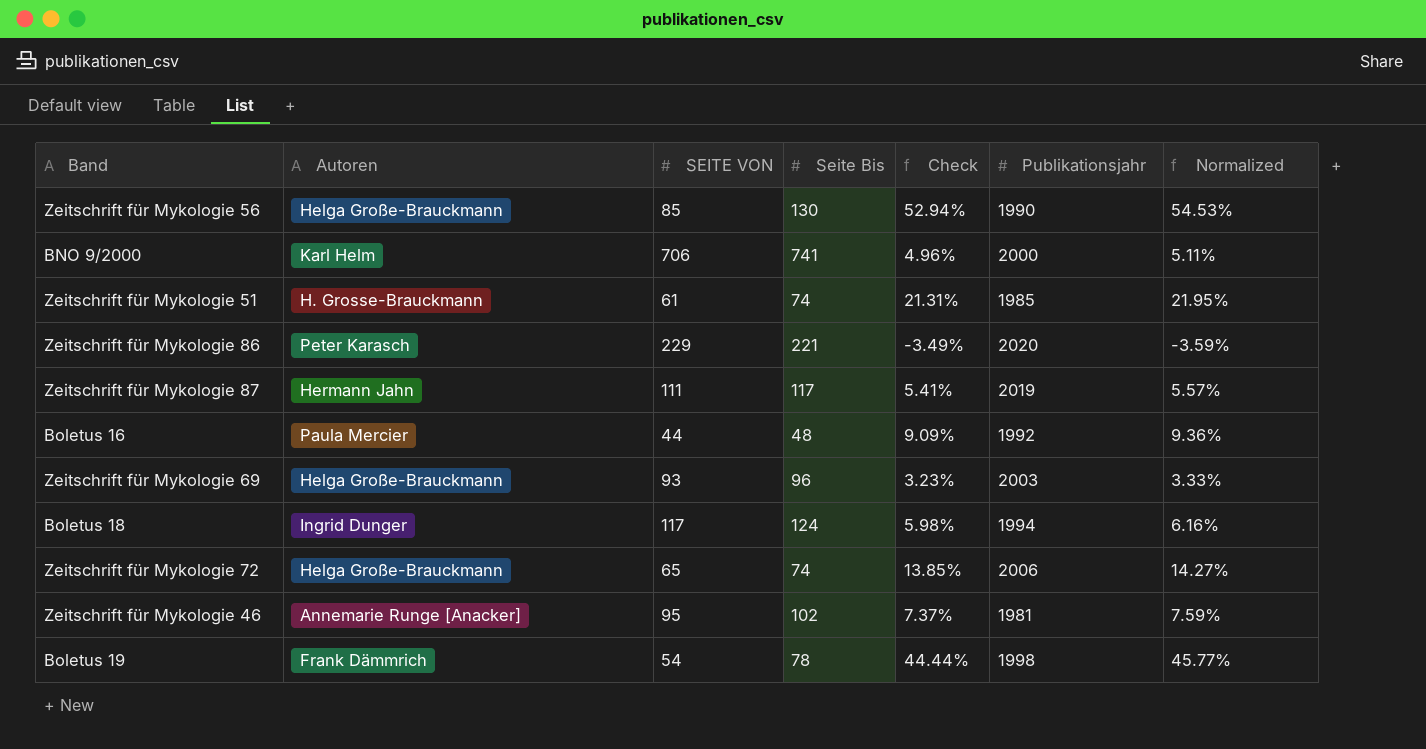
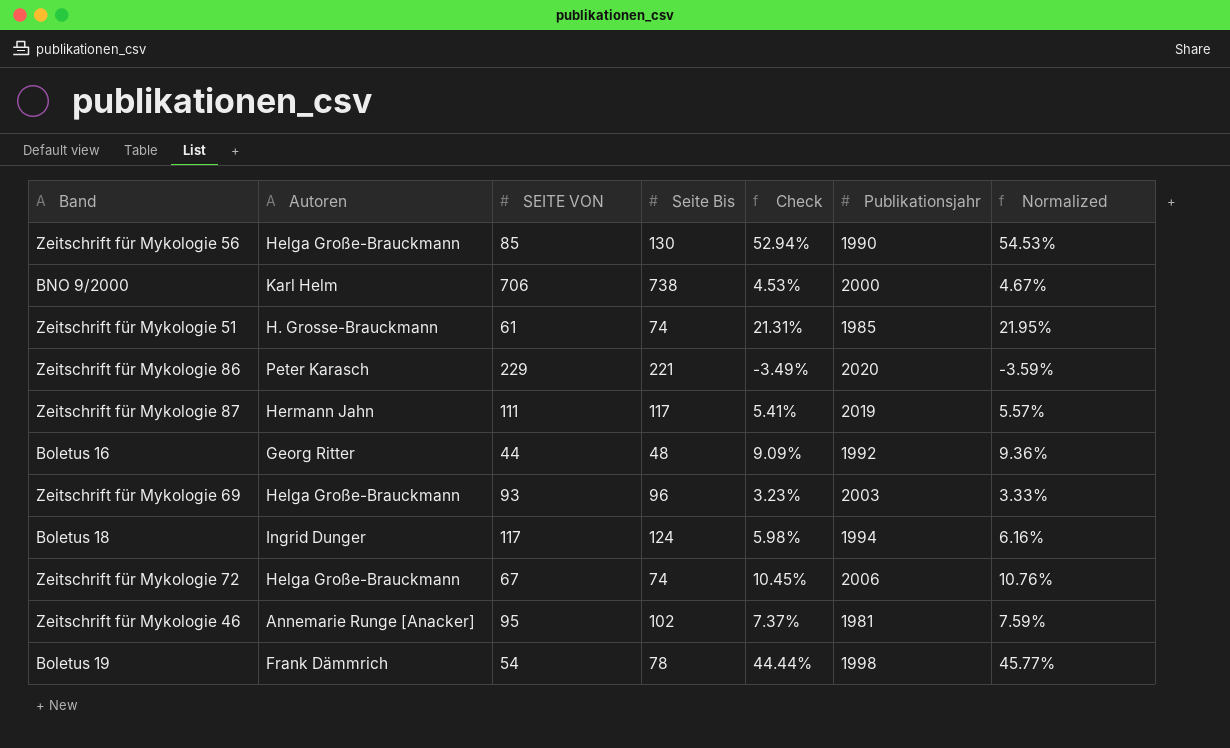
BNO 9/2000 | Seite Bis: 741 -> 738
BNO 9/2000 | Check: 4.96% -> 4.53%
BNO 9/2000 | Normalized: 5.11% -> 4.67%
Boletus 16 | Autoren: Paula Mercier -> Georg Ritter
Zeitschrift für Mykologie 72 | SEITE VON: 65 -> 67
Zeitschrift für Mykologie 72 | Check: 13.85% -> 10.45%
Zeitschrift für Mykologie 72 | Normalized: 14.27% -> 10.76%

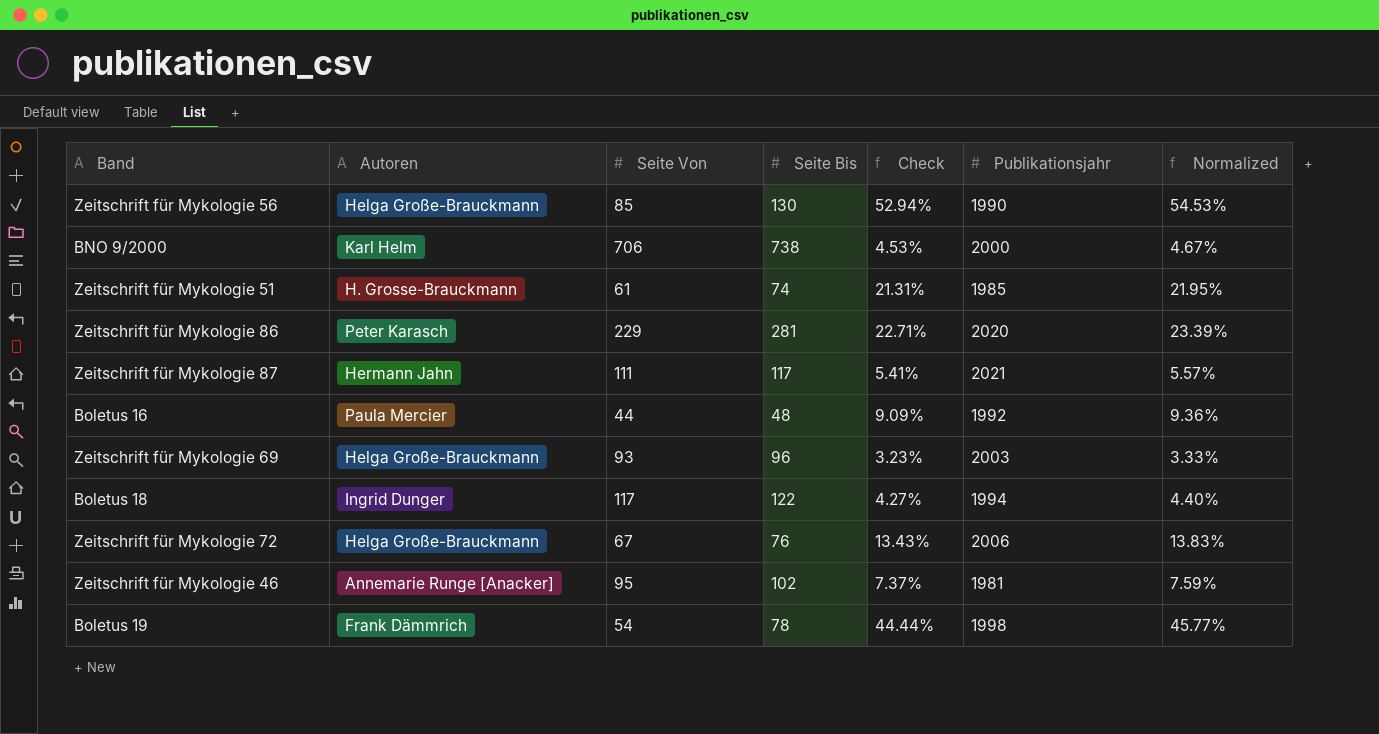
column name: SEITE VON -> Seite Von
Zeitschrift für Mykologie 86 | Seite Bis: 221 -> 281
Zeitschrift für Mykologie 86 | Check: -3.49% -> 22.71%
Zeitschrift für Mykologie 86 | Normalized: -3.59% -> 23.39%
Zeitschrift für Mykologie 87 | Publikationsjahr: 2019 -> 2021
Boletus 16 | Autoren: Georg Ritter -> Paula Mercier
Boletus 18 | Seite Bis: 124 -> 122
Boletus 18 | Check: 5.98% -> 4.27%
Boletus 18 | Normalized: 6.16% -> 4.40%
Zeitschrift für Mykologie 72 | Seite Bis: 74 -> 76
Zeitschrift für Mykologie 72 | Check: 10.45% -> 13.43%
Zeitschrift für Mykologie 72 | Normalized: 10.76% -> 13.83%

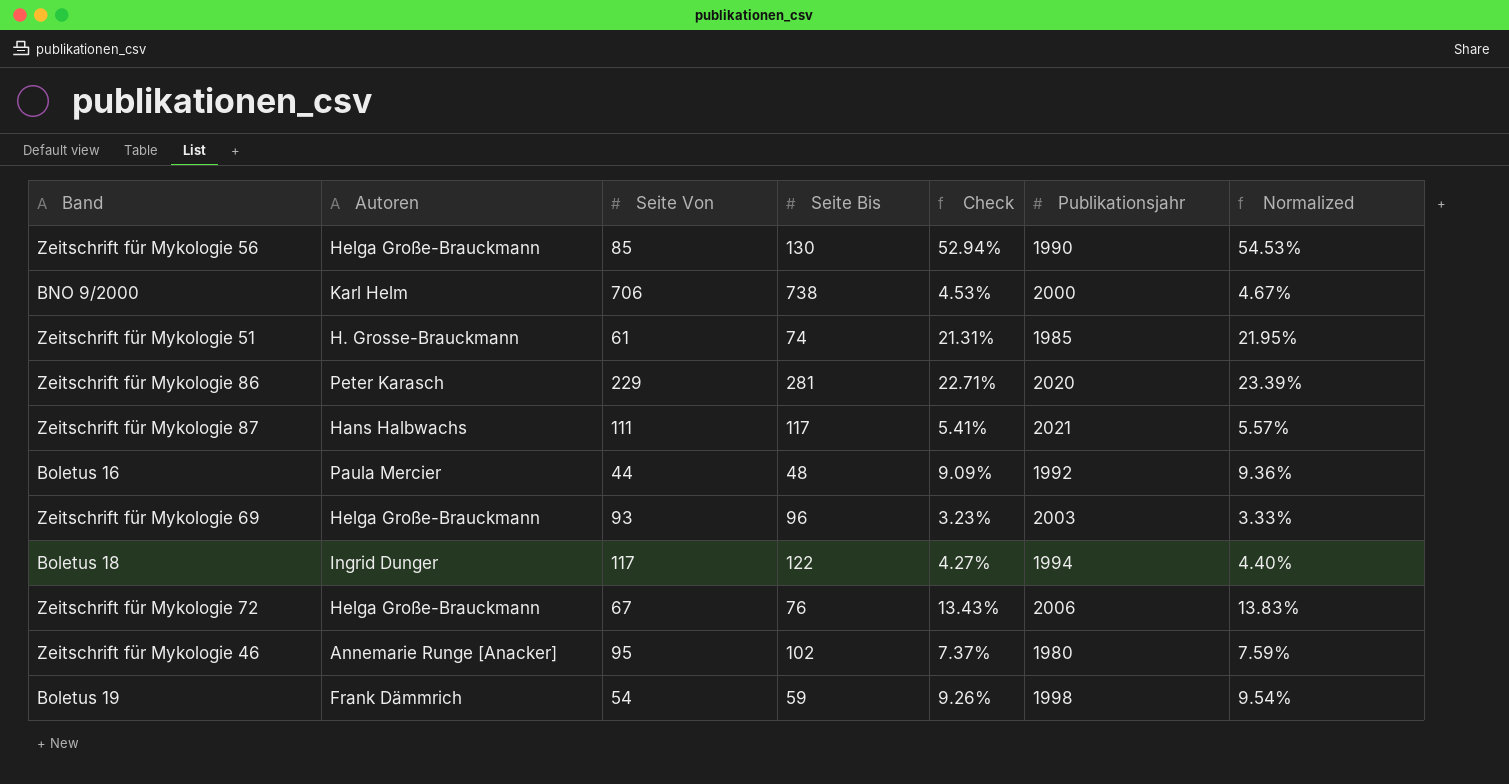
Zeitschrift für Mykologie 87 | Autoren: Hermann Jahn -> Hans Halbwachs
Zeitschrift für Mykologie 46 | Publikationsjahr: 1981 -> 1980
Boletus 19 | Seite Bis: 78 -> 59
Boletus 19 | Check: 44.44% -> 9.26%
Boletus 19 | Normalized: 45.77% -> 9.54%

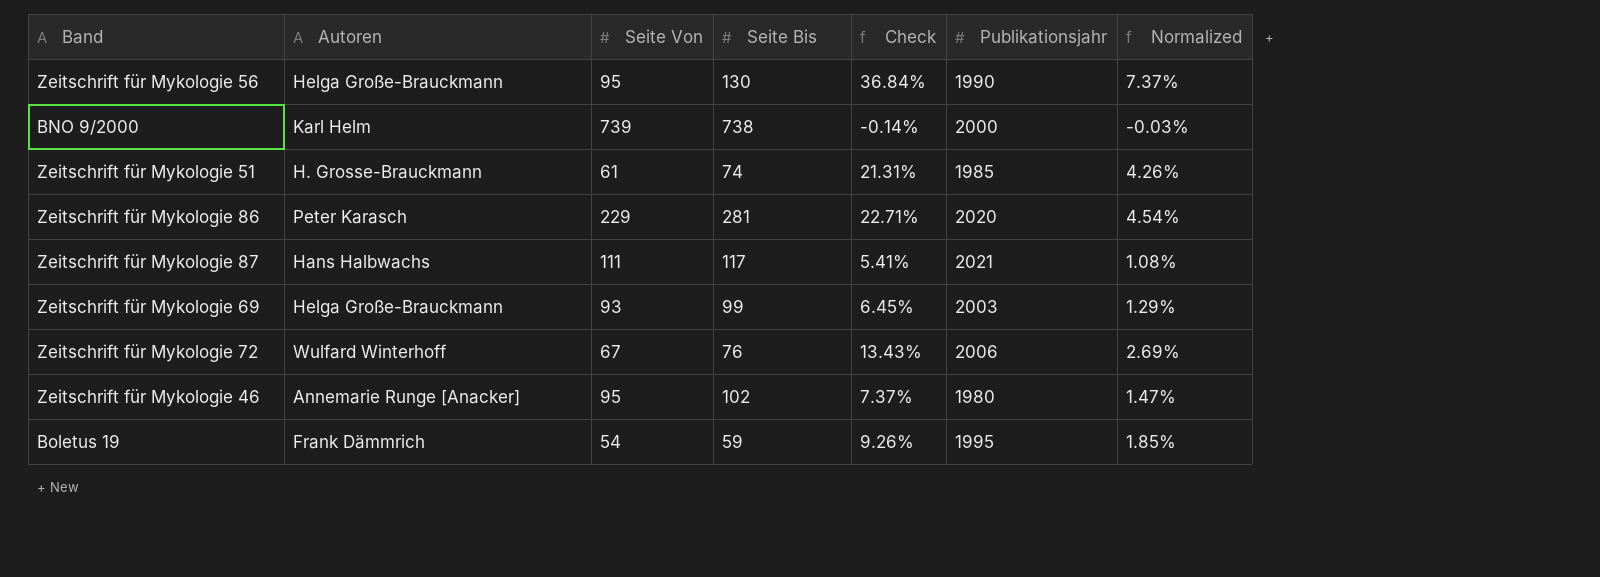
column Normalized | formula: [Check] * 1.03 -> [Check] * 0.2
row Boletus 16: Paula Mercier | 44 | 48 | 9.09% | 1992 | 9.36% -> none
row Boletus 18: Ingrid Dunger | 117 | 122 | 4.27% | 1994 | 4.40% -> none
Zeitschrift für Mykologie 56 | Seite Von: 85 -> 95
Zeitschrift für Mykologie 56 | Check: 52.94% -> 36.84%
BNO 9/2000 | Seite Von: 706 -> 739
BNO 9/2000 | Check: 4.53% -> -0.14%
Zeitschrift für Mykologie 69 | Seite Bis: 96 -> 99
Zeitschrift für Mykologie 69 | Check: 3.23% -> 6.45%
Zeitschrift für Mykologie 72 | Autoren: Helga Große-Brauckmann -> Wulfard Winterhoff
Boletus 19 | Publikationsjahr: 1998 -> 1995

